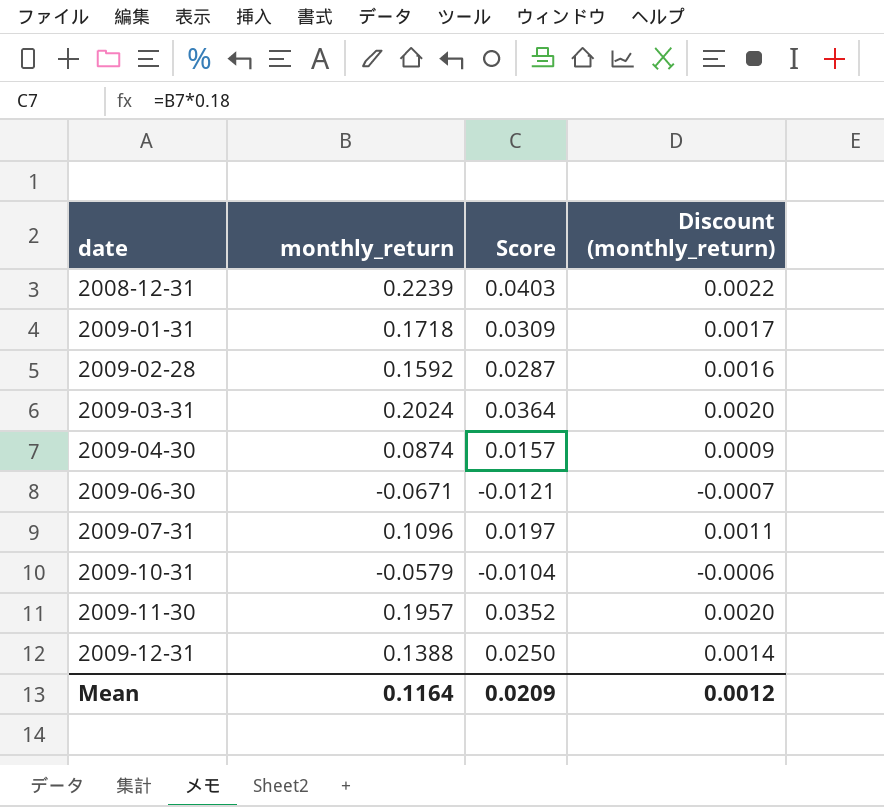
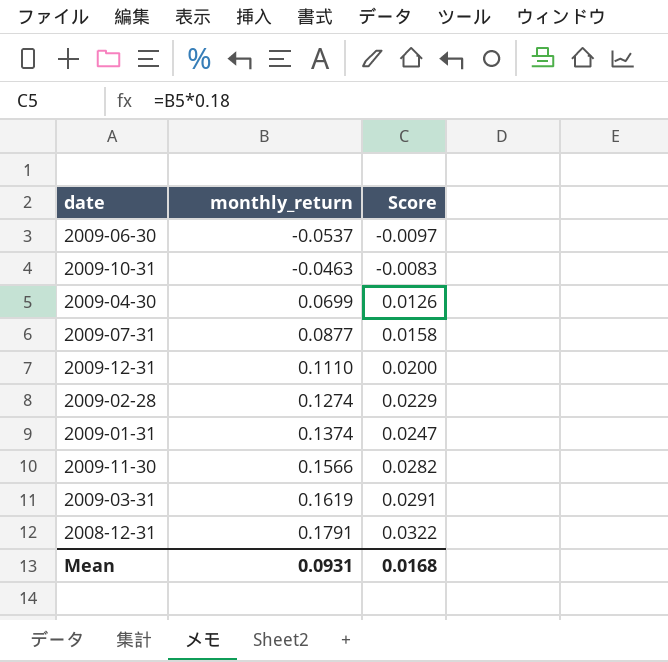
row order: date ascending -> monthly_return ascending
column Discount (monthly_return) | formula: [monthly_return] * 0.01 -> none
2009-06-30 | monthly_return: -0.0671 -> -0.0537
2009-06-30 | Score: -0.0121 -> -0.0097
2009-10-31 | monthly_return: -0.0579 -> -0.0463
2009-10-31 | Score: -0.0104 -> -0.0083
2009-04-30 | monthly_return: 0.0874 -> 0.0699
2009-04-30 | Score: 0.0157 -> 0.0126
2009-07-31 | monthly_return: 0.1096 -> 0.0877
2009-07-31 | Score: 0.0197 -> 0.0158
2009-12-31 | monthly_return: 0.1388 -> 0.1110
2009-12-31 | Score: 0.0250 -> 0.0200
2009-02-28 | monthly_return: 0.1592 -> 0.1274
2009-02-28 | Score: 0.0287 -> 0.0229
2009-01-31 | monthly_return: 0.1718 -> 0.1374
2009-01-31 | Score: 0.0309 -> 0.0247
2009-11-30 | monthly_return: 0.1957 -> 0.1566
2009-11-30 | Score: 0.0352 -> 0.0282
2009-03-31 | monthly_return: 0.2024 -> 0.1619
2009-03-31 | Score: 0.0364 -> 0.0291
2008-12-31 | monthly_return: 0.2239 -> 0.1791
2008-12-31 | Score: 0.0403 -> 0.0322
Mean | monthly_return: 0.1164 -> 0.0931
Mean | Score: 0.0209 -> 0.0168

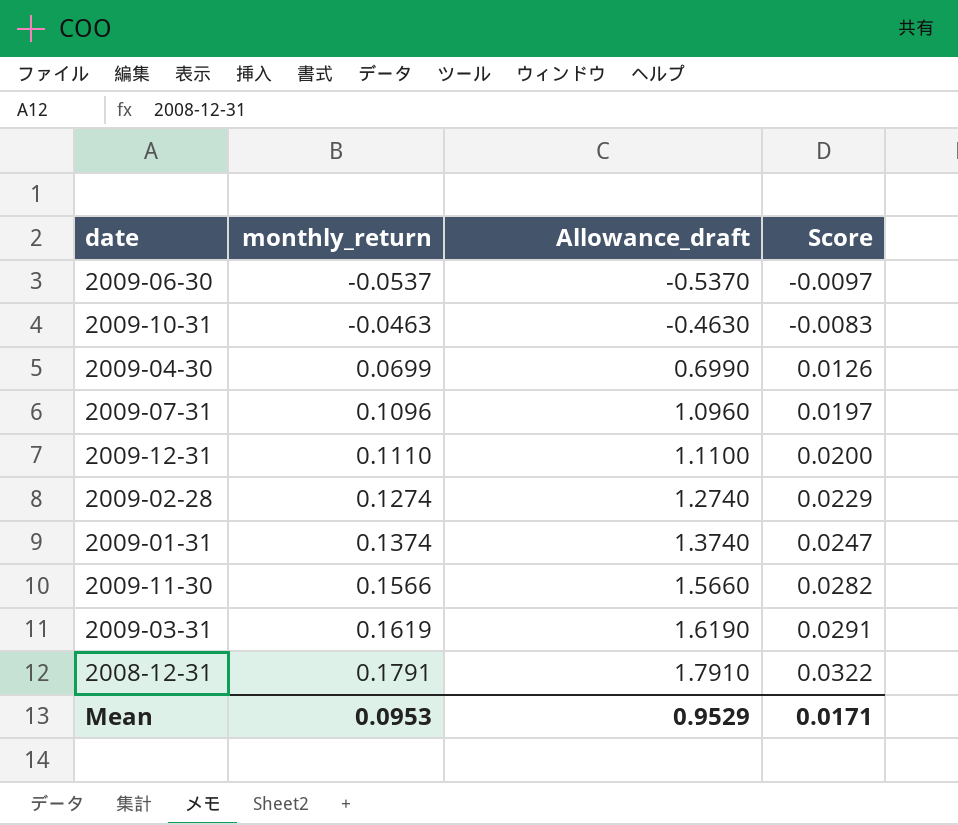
column Allowance_draft | formula: none -> [monthly_return] * 10
2009-07-31 | monthly_return: 0.0877 -> 0.1096
2009-07-31 | Score: 0.0158 -> 0.0197
Mean | monthly_return: 0.0931 -> 0.0953
Mean | Score: 0.0168 -> 0.0171

